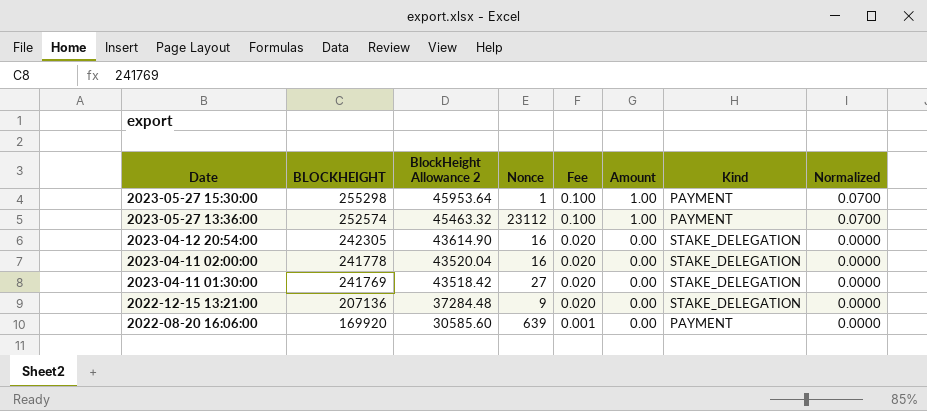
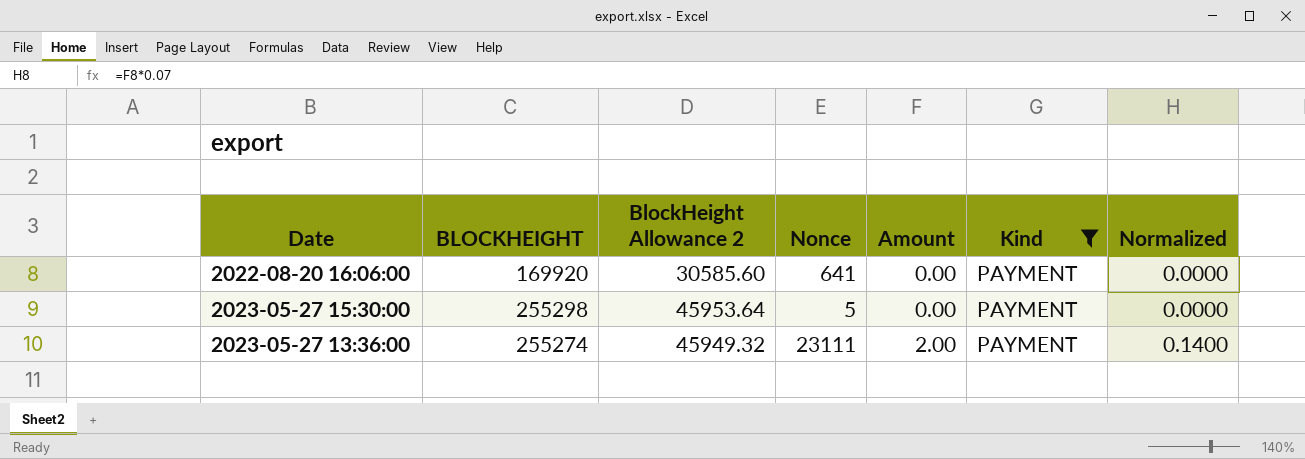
filter: none -> Kind = PAYMENT
row order: Date descending -> Amount ascending
column Fee | position: 5 -> none
2022-08-20 16:06:00 | Nonce: 639 -> 641
2023-05-27 15:30:00 | Nonce: 1 -> 5
2023-05-27 15:30:00 | Amount: 1.00 -> 0.00
2023-05-27 15:30:00 | Normalized: 0.0700 -> 0.0000
2023-05-27 13:36:00 | BLOCKHEIGHT: 252574 -> 255274
2023-05-27 13:36:00 | BlockHeight Allowance 2: 45463.32 -> 45949.32
2023-05-27 13:36:00 | Nonce: 23112 -> 23111
2023-05-27 13:36:00 | Amount: 1.00 -> 2.00
2023-05-27 13:36:00 | Normalized: 0.0700 -> 0.1400

